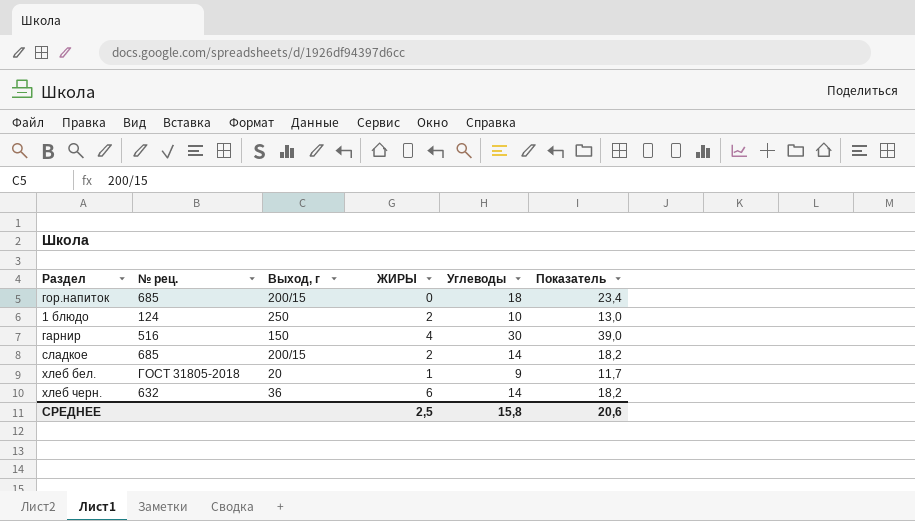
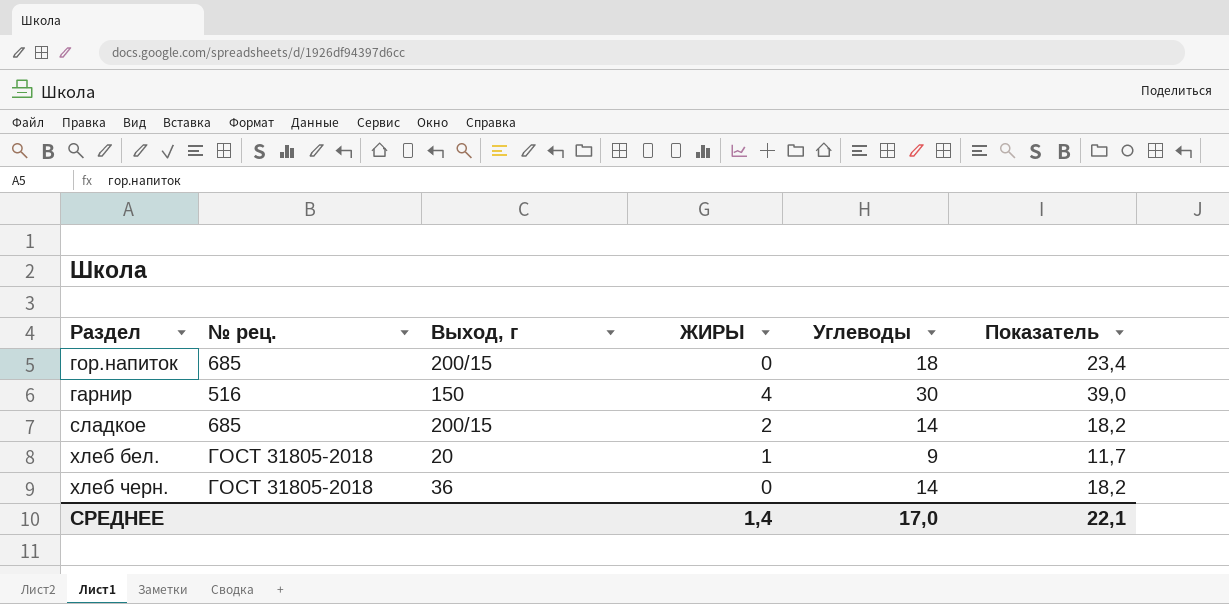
row 1 блюдо: 124 | 250 | 2 | 10 | 13,0 -> none
хлеб черн. | № рец.: 632 -> ГОСТ 31805-2018
хлеб черн. | ЖИРЫ: 6 -> 0
СРЕДНЕЕ | ЖИРЫ: 2,5 -> 1,4
СРЕДНЕЕ | Углеводы: 15,8 -> 17,0
СРЕДНЕЕ | Показатель: 20,6 -> 22,1

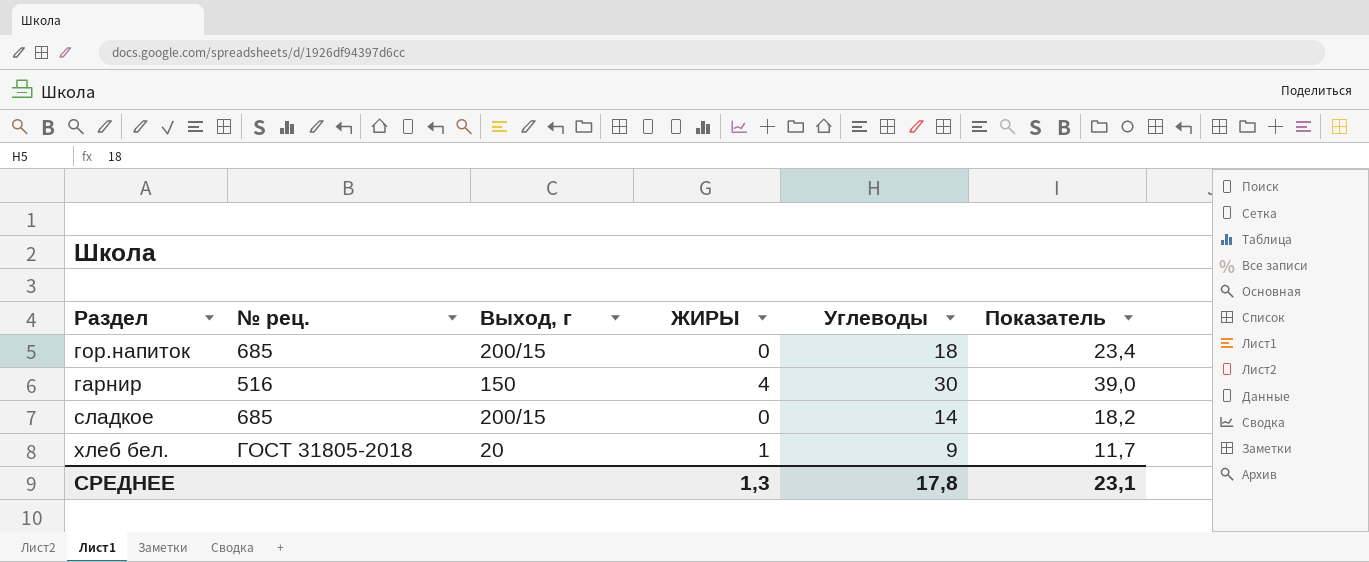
row хлеб черн.: ГОСТ 31805-2018 | 36 | 0 | 14 | 18,2 -> none
сладкое | ЖИРЫ: 2 -> 0
СРЕДНЕЕ | ЖИРЫ: 1,4 -> 1,3
СРЕДНЕЕ | Углеводы: 17,0 -> 17,8
СРЕДНЕЕ | Показатель: 22,1 -> 23,1

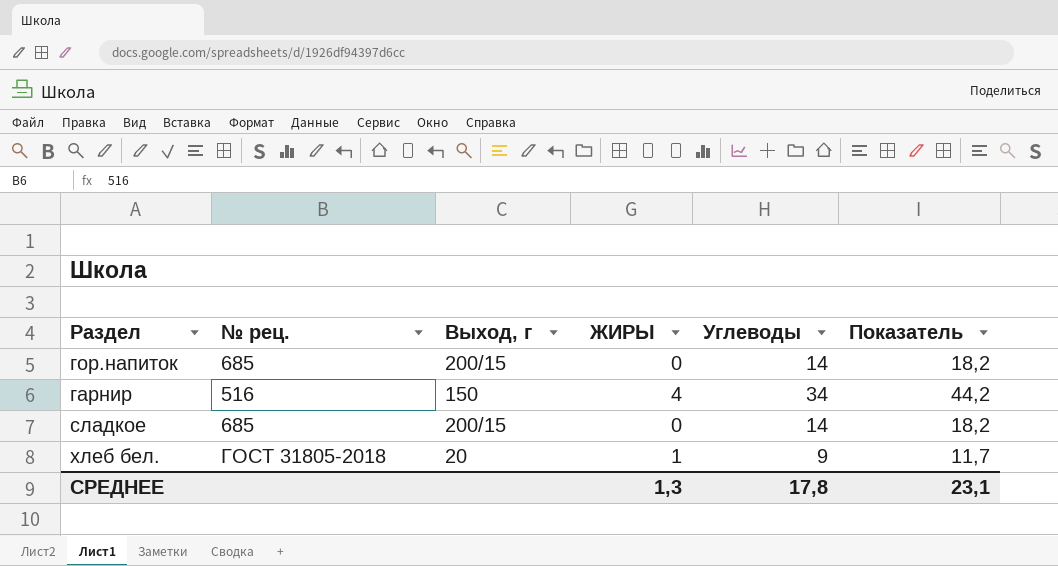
гор.напиток | Углеводы: 18 -> 14
гор.напиток | Показатель: 23,4 -> 18,2
гарнир | Углеводы: 30 -> 34
гарнир | Показатель: 39,0 -> 44,2

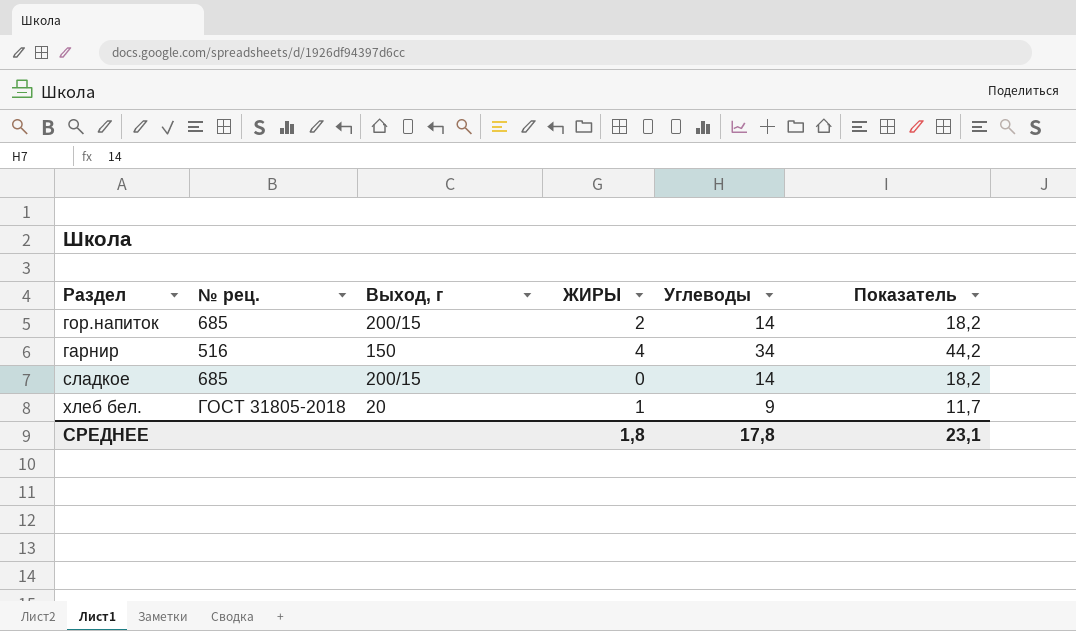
гор.напиток | ЖИРЫ: 0 -> 2
СРЕДНЕЕ | ЖИРЫ: 1,3 -> 1,8

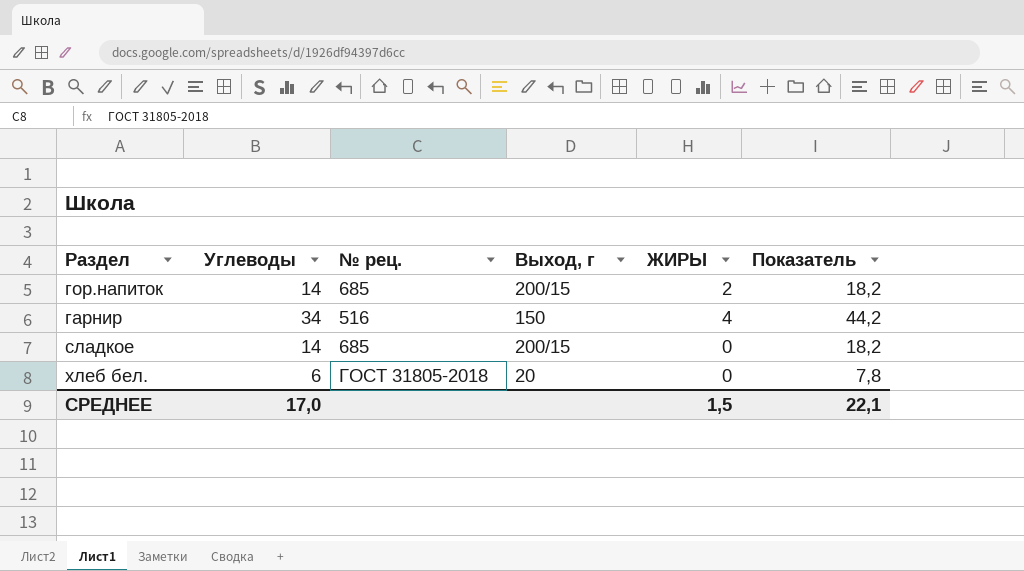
column Углеводы | position: 5 -> 2
хлеб бел. | Углеводы: 9 -> 6
хлеб бел. | ЖИРЫ: 1 -> 0
хлеб бел. | Показатель: 11,7 -> 7,8
СРЕДНЕЕ | Углеводы: 17,8 -> 17,0
СРЕДНЕЕ | ЖИРЫ: 1,8 -> 1,5
СРЕДНЕЕ | Показатель: 23,1 -> 22,1

